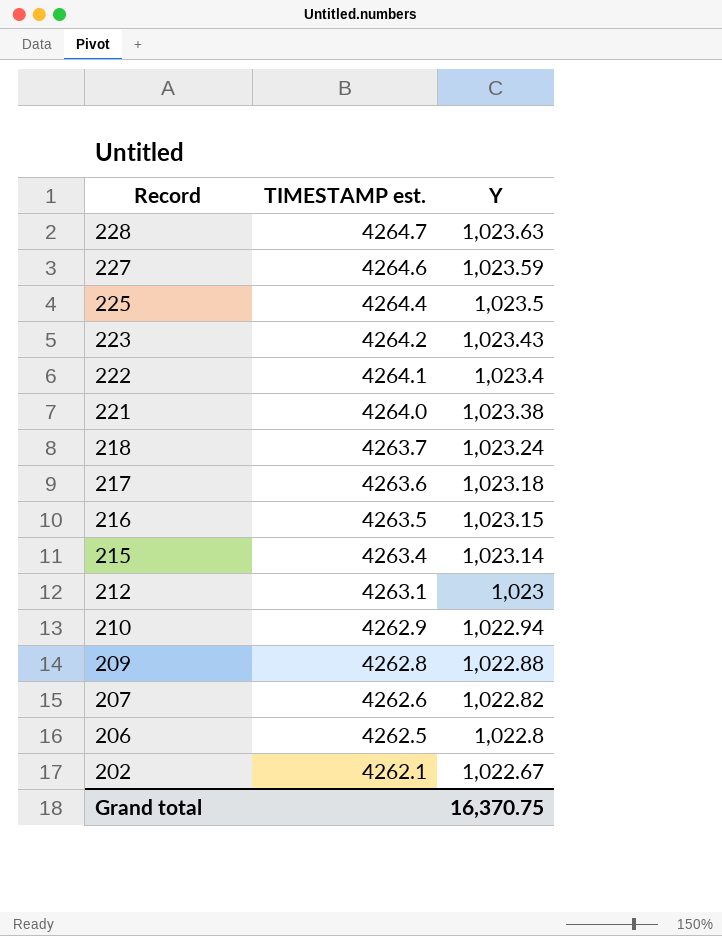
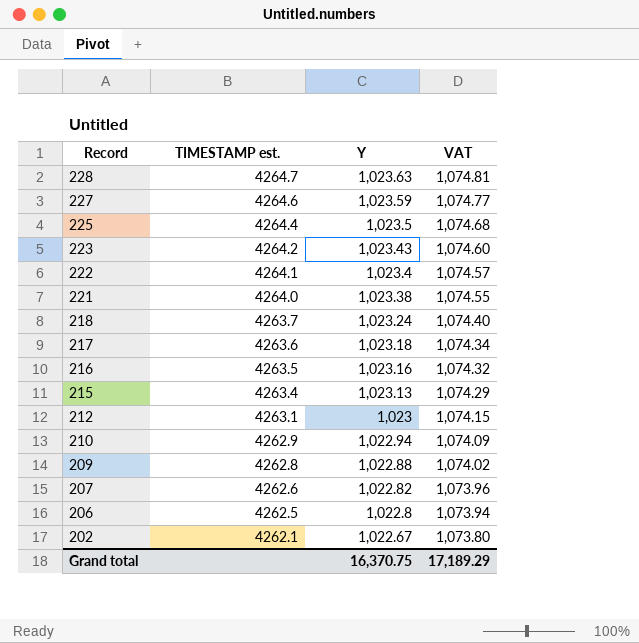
column VAT | formula: none -> [Y] * 1.05
216 | Y: 1,023.15 -> 1,023.16
215 | Y: 1,023.14 -> 1,023.13

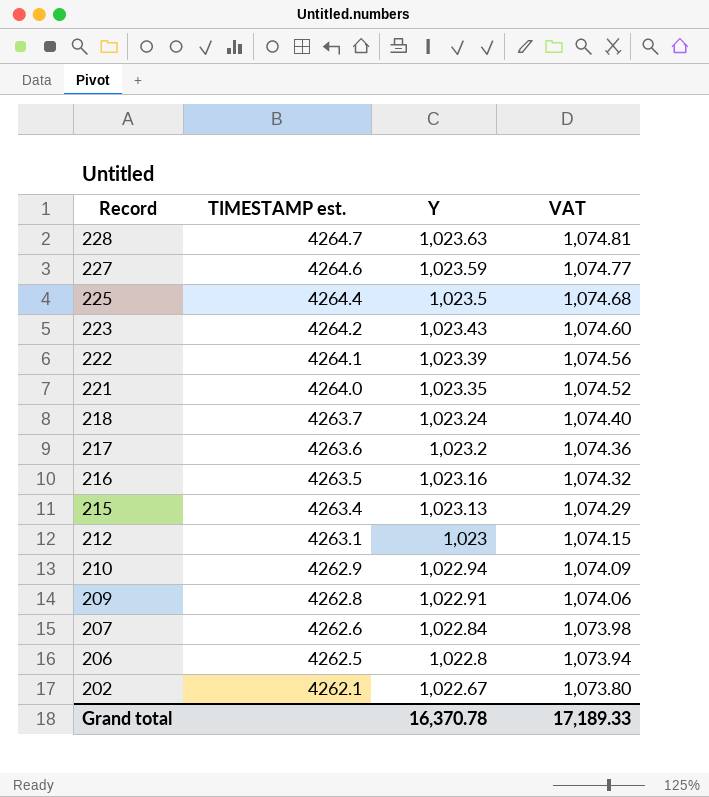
222 | Y: 1,023.4 -> 1,023.39
222 | VAT: 1,074.57 -> 1,074.56
221 | Y: 1,023.38 -> 1,023.35
221 | VAT: 1,074.55 -> 1,074.52
217 | Y: 1,023.18 -> 1,023.2
217 | VAT: 1,074.34 -> 1,074.36
209 | Y: 1,022.88 -> 1,022.91
209 | VAT: 1,074.02 -> 1,074.06
207 | Y: 1,022.82 -> 1,022.84
207 | VAT: 1,073.96 -> 1,073.98
Grand total | Y: 16,370.75 -> 16,370.78
Grand total | VAT: 17,189.29 -> 17,189.33

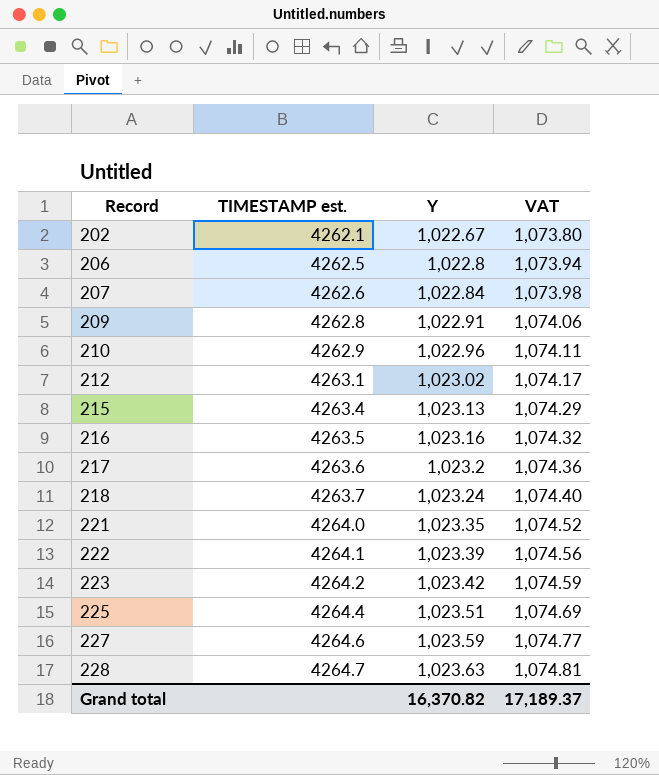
row order: Record descending -> Record ascending
210 | Y: 1,022.94 -> 1,022.96
210 | VAT: 1,074.09 -> 1,074.11
212 | Y: 1,023 -> 1,023.02
212 | VAT: 1,074.15 -> 1,074.17
223 | Y: 1,023.43 -> 1,023.42
223 | VAT: 1,074.60 -> 1,074.59
225 | Y: 1,023.5 -> 1,023.51
225 | VAT: 1,074.68 -> 1,074.69
Grand total | Y: 16,370.78 -> 16,370.82
Grand total | VAT: 17,189.33 -> 17,189.37

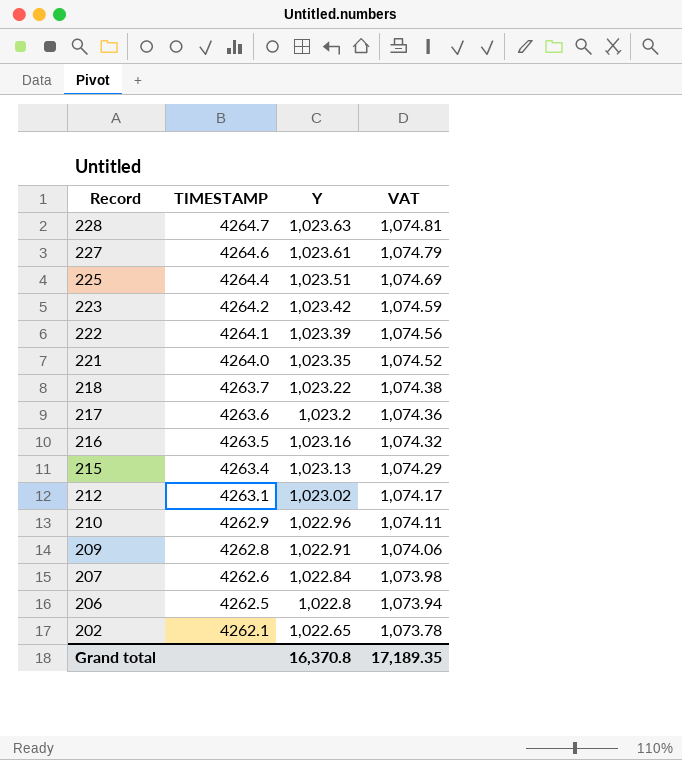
row order: Record ascending -> Record descending
column name: TIMESTAMP est. -> TIMESTAMP
227 | Y: 1,023.59 -> 1,023.61
227 | VAT: 1,074.77 -> 1,074.79
218 | Y: 1,023.24 -> 1,023.22
218 | VAT: 1,074.40 -> 1,074.38
202 | Y: 1,022.67 -> 1,022.65
202 | VAT: 1,073.80 -> 1,073.78
Grand total | Y: 16,370.82 -> 16,370.8
Grand total | VAT: 17,189.37 -> 17,189.35

